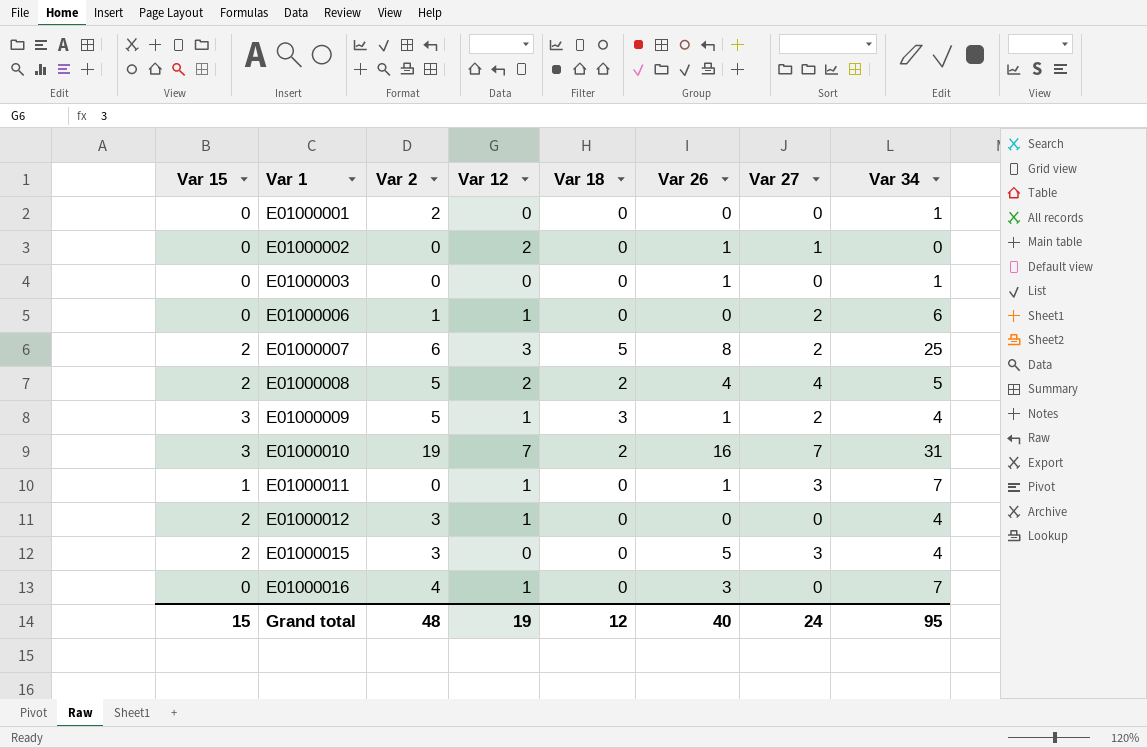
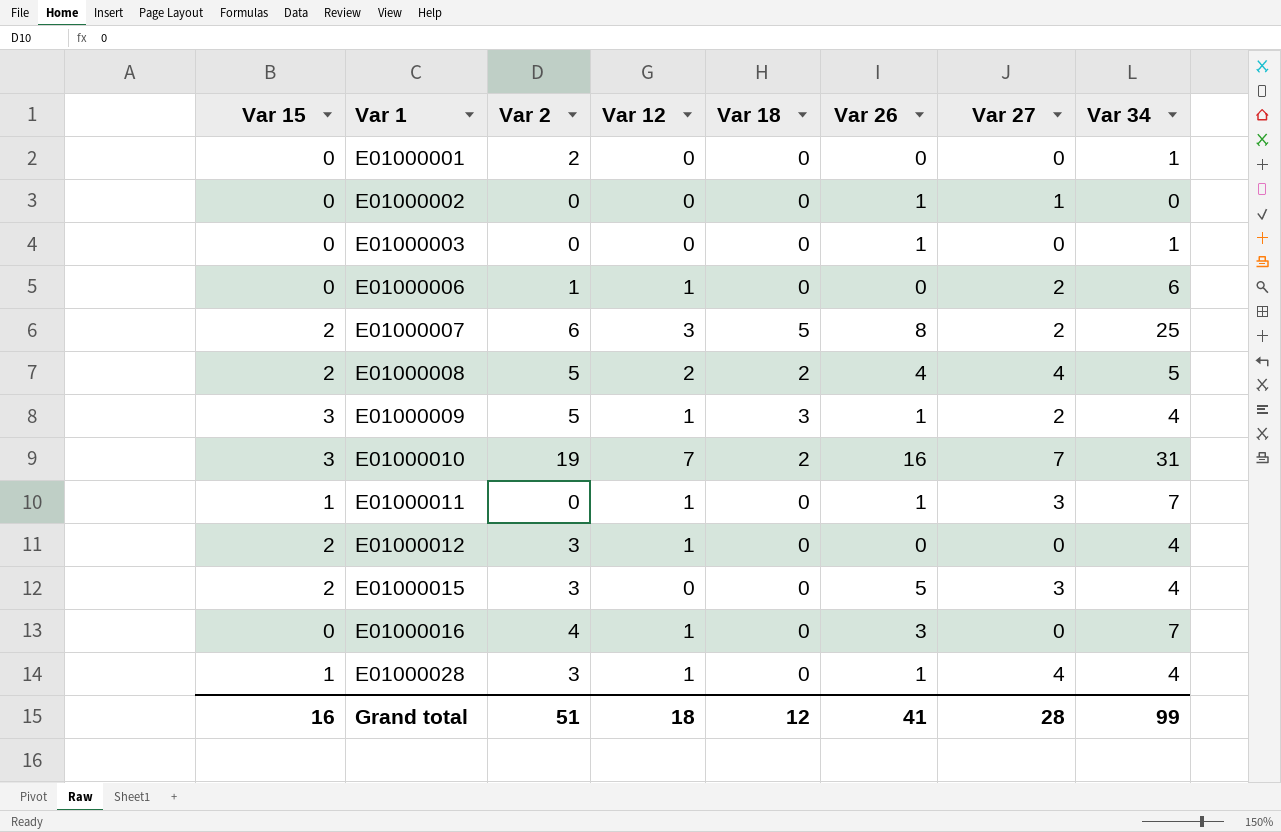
E01000002 | Var 12: 2 -> 0
row E01000028: none -> 1 | 3 | 1 | 0 | 1 | 4 | 4
Grand total | Var 15: 15 -> 16
Grand total | Var 2: 48 -> 51
Grand total | Var 12: 19 -> 18
Grand total | Var 26: 40 -> 41
Grand total | Var 27: 24 -> 28
Grand total | Var 34: 95 -> 99

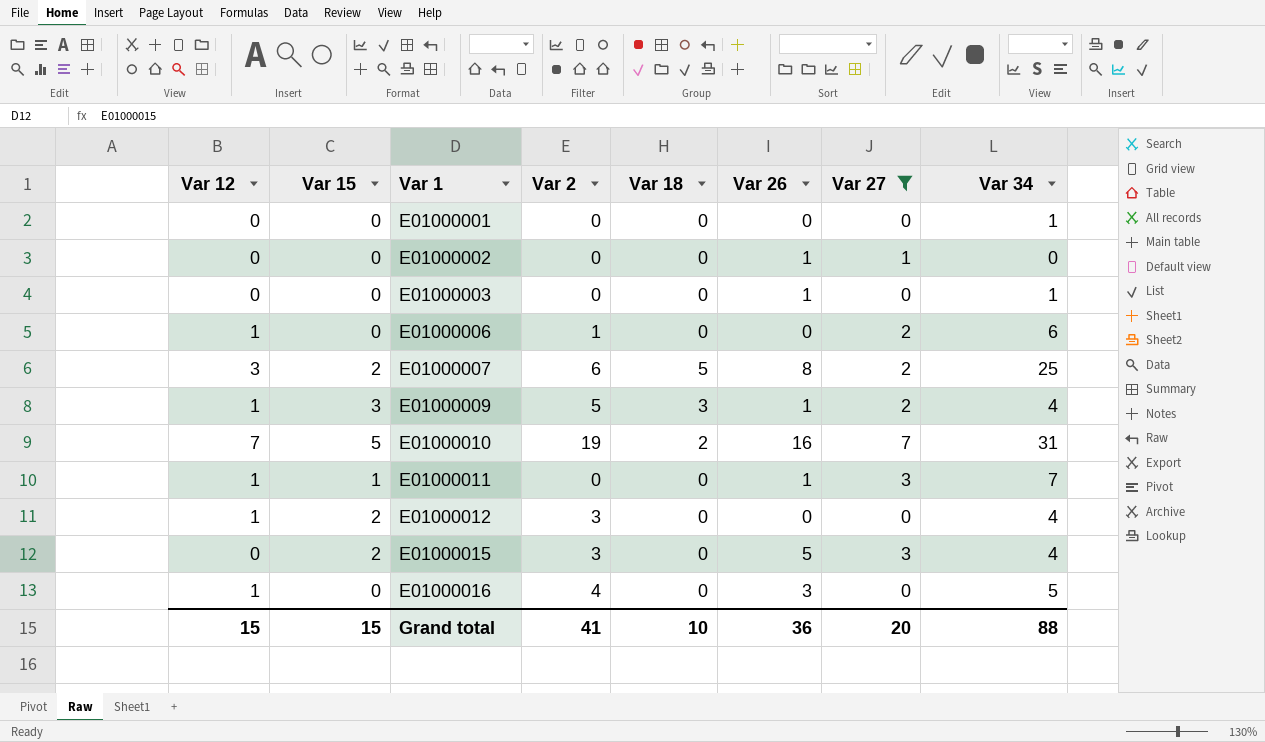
filter: none -> Var 27 != 4
column Var 12 | position: 4 -> 1
E01000001 | Var 2: 2 -> 0
E01000010 | Var 15: 3 -> 5
E01000016 | Var 34: 7 -> 5
Grand total | Var 12: 18 -> 15
Grand total | Var 15: 16 -> 15
Grand total | Var 2: 51 -> 41
Grand total | Var 18: 12 -> 10
Grand total | Var 26: 41 -> 36
Grand total | Var 27: 28 -> 20
Grand total | Var 34: 99 -> 88

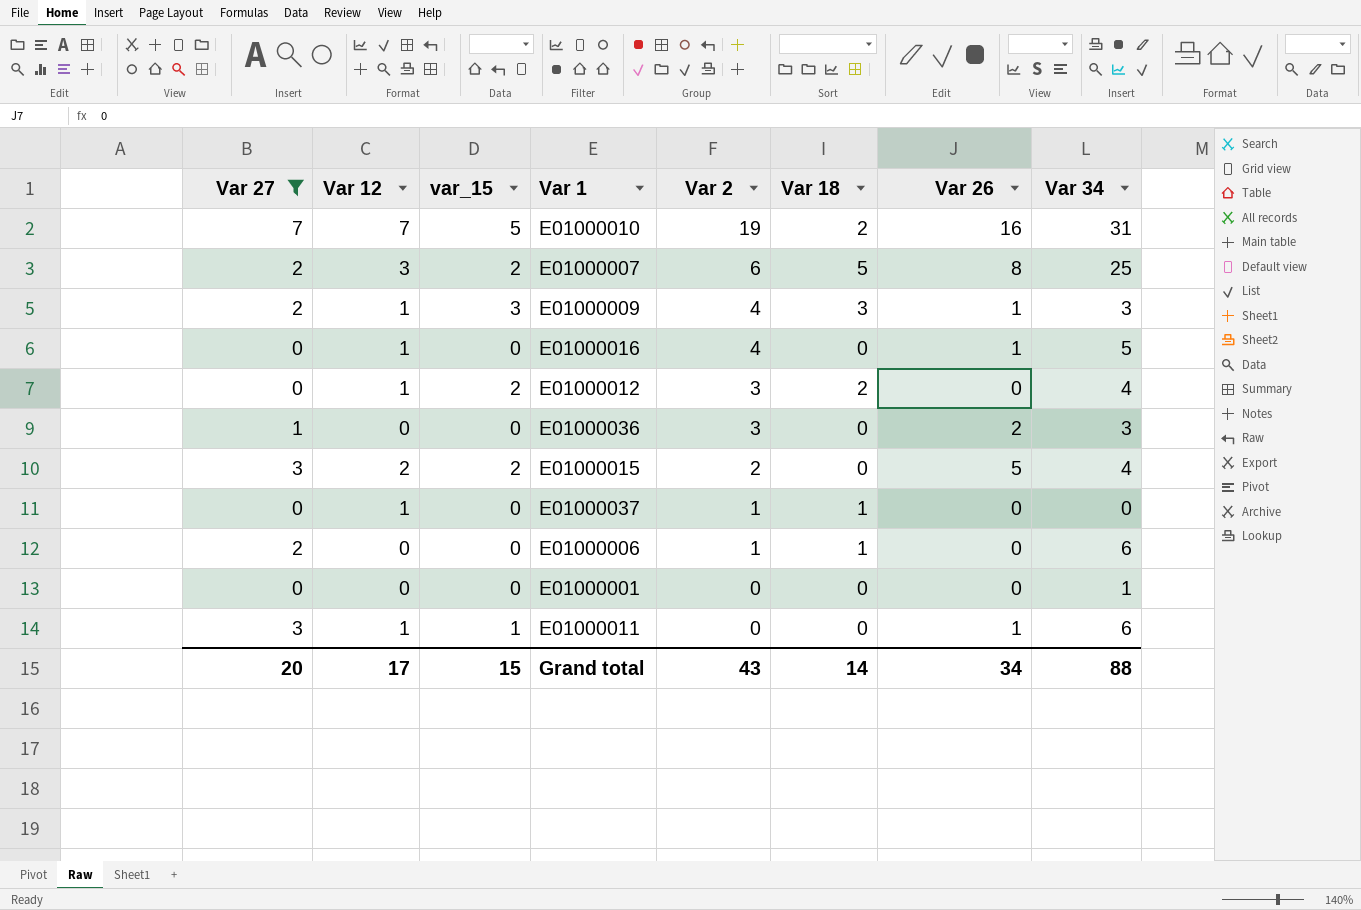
row order: Var 1 ascending -> Var 2 descending
column Var 27 | position: 7 -> 1
column name: Var 15 -> var_15
row E01000002: 0 | 0 | 0 | 0 | 1 | 1 | 0 -> none
row E01000003: 0 | 0 | 0 | 0 | 1 | 0 | 1 -> none
E01000009 | Var 2: 5 -> 4
E01000009 | Var 34: 4 -> 3
E01000016 | Var 26: 3 -> 1
E01000012 | Var 18: 0 -> 2
row E01000036: none -> 1 | 0 | 0 | 3 | 0 | 2 | 3
E01000015 | Var 12: 0 -> 2
E01000015 | Var 2: 3 -> 2
row E01000037: none -> 0 | 1 | 0 | 1 | 1 | 0 | 0
E01000006 | Var 12: 1 -> 0
E01000006 | Var 18: 0 -> 1
E01000011 | Var 34: 7 -> 6
Grand total | Var 12: 15 -> 17
Grand total | Var 2: 41 -> 43
Grand total | Var 18: 10 -> 14
Grand total | Var 26: 36 -> 34

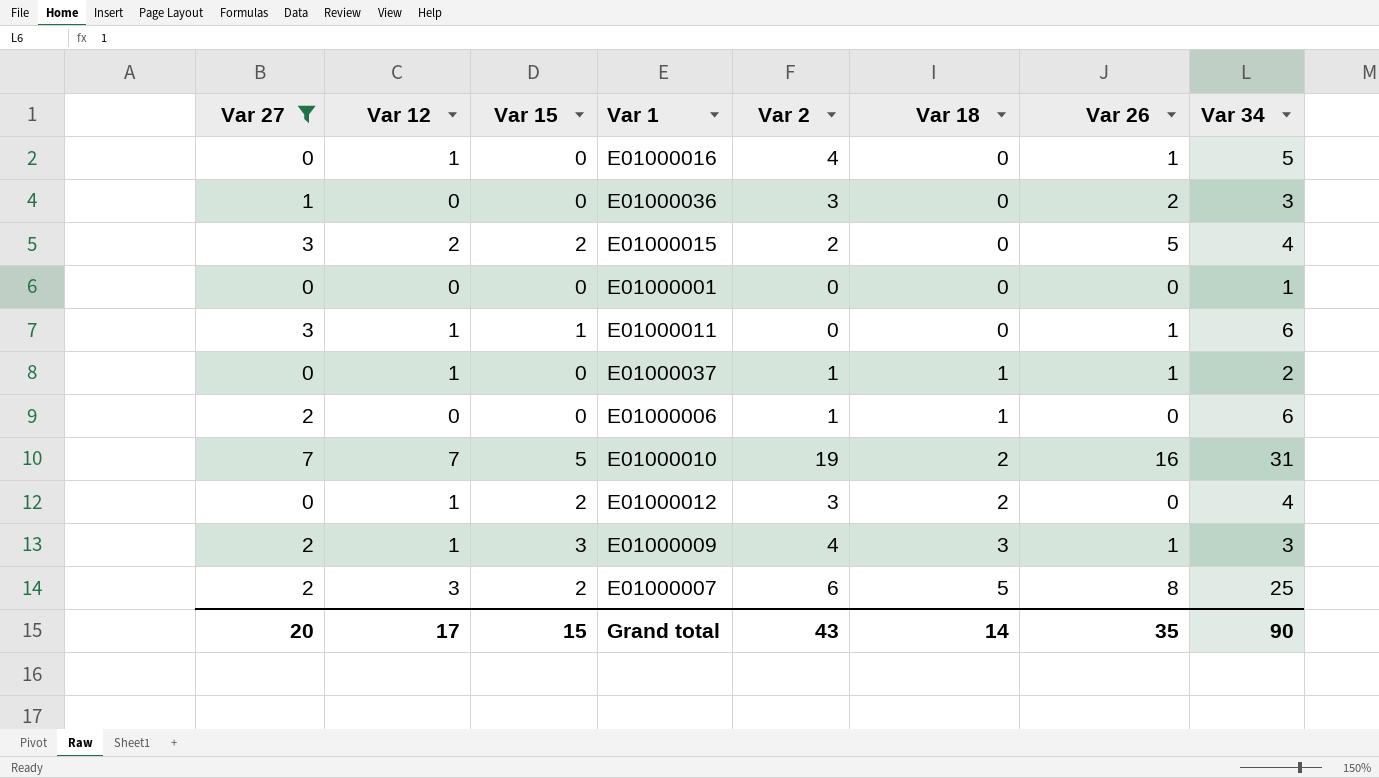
row order: Var 2 descending -> Var 18 ascending
column name: var_15 -> Var 15
E01000037 | Var 26: 0 -> 1
E01000037 | Var 34: 0 -> 2
Grand total | Var 26: 34 -> 35
Grand total | Var 34: 88 -> 90

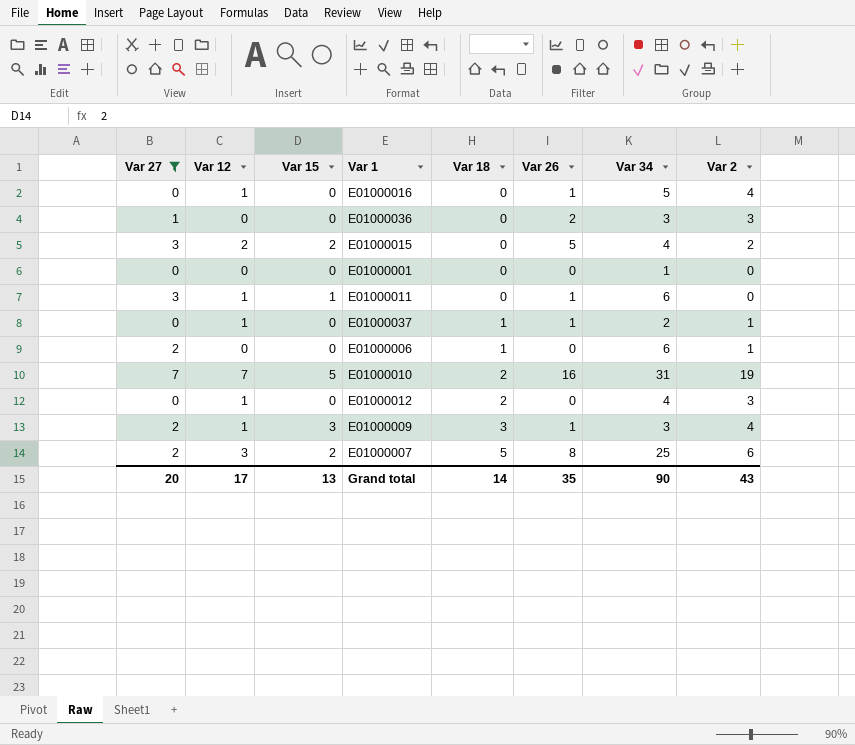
column Var 2 | position: 5 -> 8
E01000012 | Var 15: 2 -> 0
Grand total | Var 15: 15 -> 13

